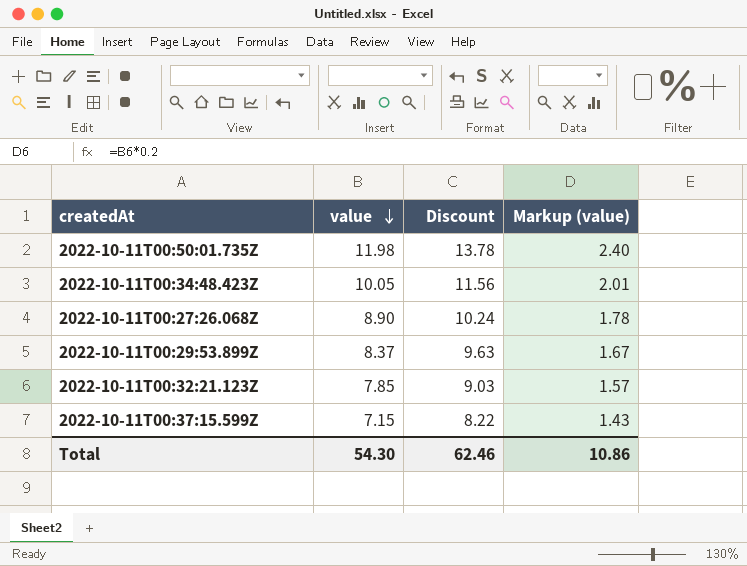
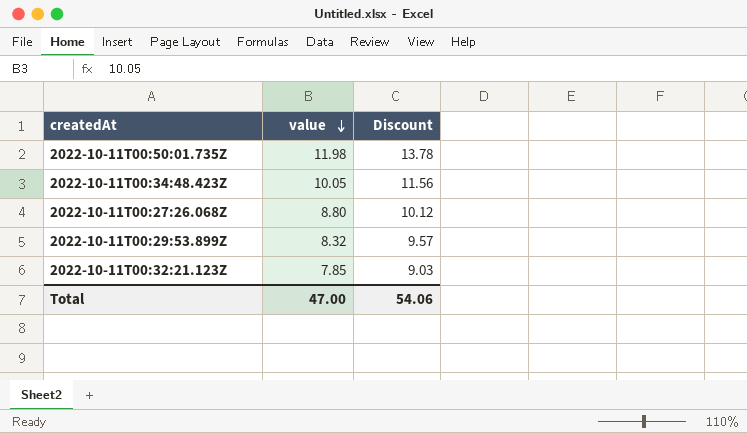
column Markup (value) | formula: [value] * 0.2 -> none
row 2022-10-11T00:37:15.599Z: 7.15 | 8.22 | 1.43 -> none
2022-10-11T00:27:26.068Z | value: 8.90 -> 8.80
2022-10-11T00:27:26.068Z | Discount: 10.24 -> 10.12
2022-10-11T00:29:53.899Z | value: 8.37 -> 8.32
2022-10-11T00:29:53.899Z | Discount: 9.63 -> 9.57
Total | value: 54.30 -> 47.00
Total | Discount: 62.46 -> 54.06

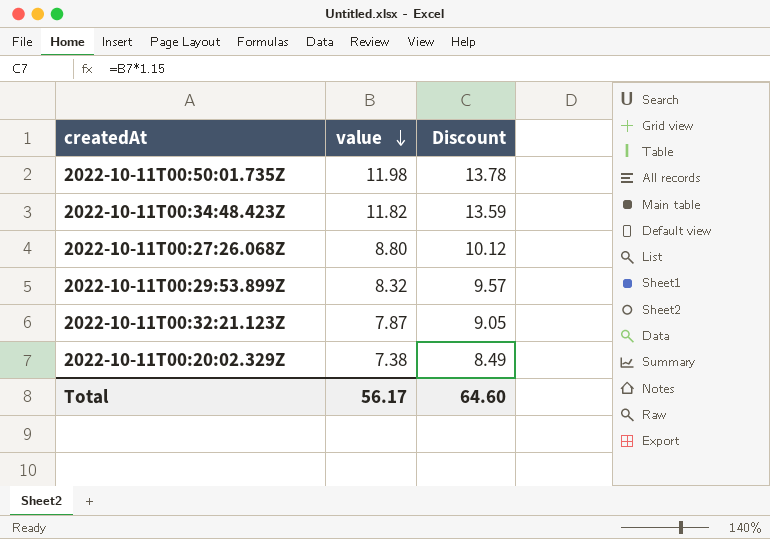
2022-10-11T00:34:48.423Z | value: 10.05 -> 11.82
2022-10-11T00:34:48.423Z | Discount: 11.56 -> 13.59
2022-10-11T00:32:21.123Z | value: 7.85 -> 7.87
2022-10-11T00:32:21.123Z | Discount: 9.03 -> 9.05
row 2022-10-11T00:20:02.329Z: none -> 7.38 | 8.49
Total | value: 47.00 -> 56.17
Total | Discount: 54.06 -> 64.60

